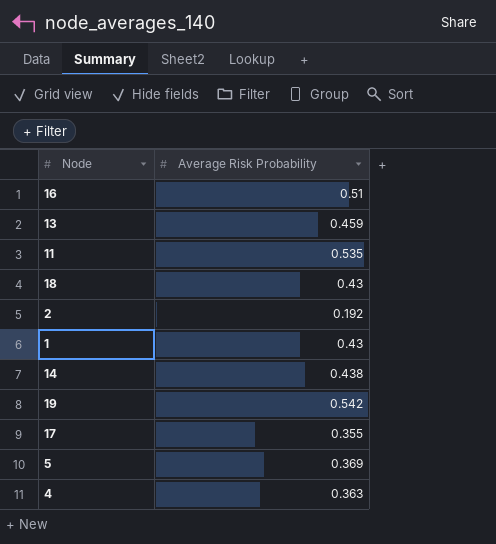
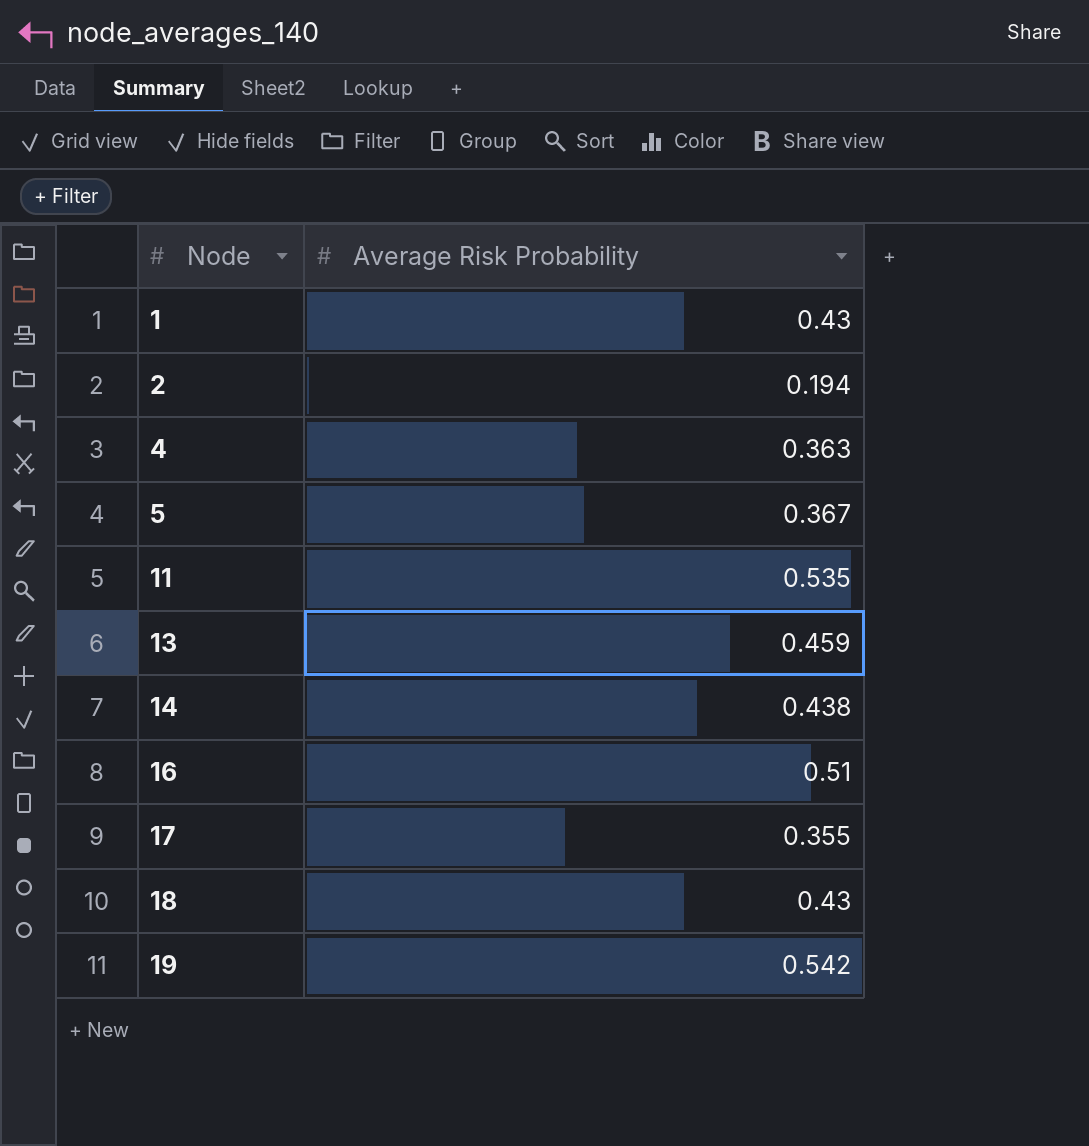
row order: none -> Node ascending
2 | Average Risk Probability: 0.192 -> 0.194
5 | Average Risk Probability: 0.369 -> 0.367

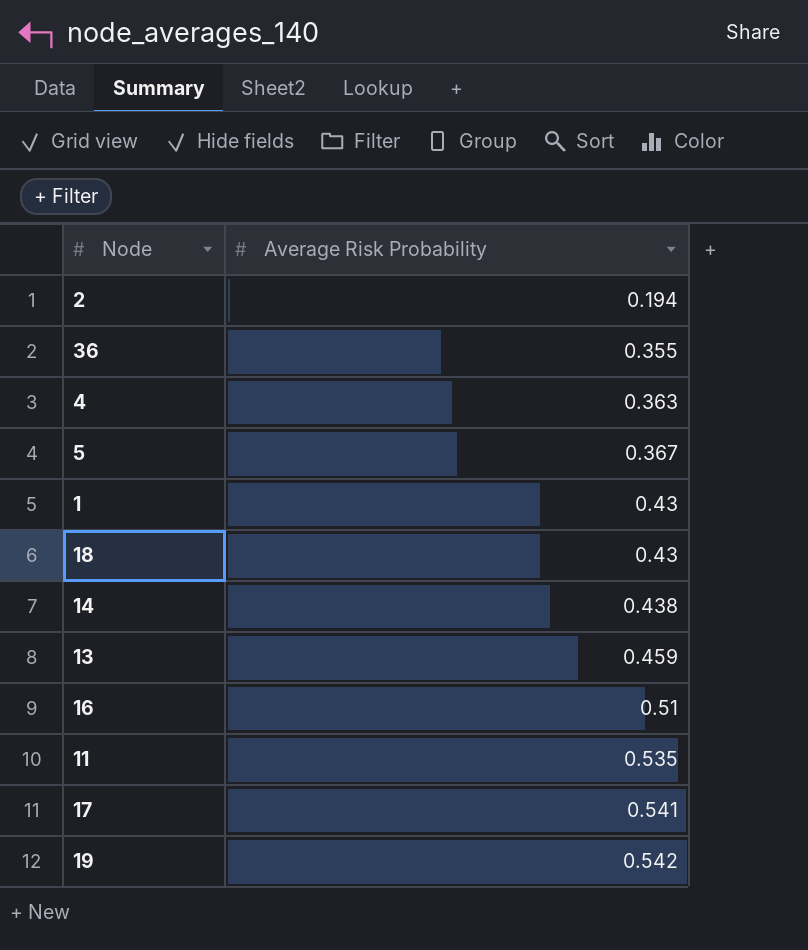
row order: Node ascending -> Average Risk Probability ascending
row 36: none -> 0.355
17 | Average Risk Probability: 0.355 -> 0.541

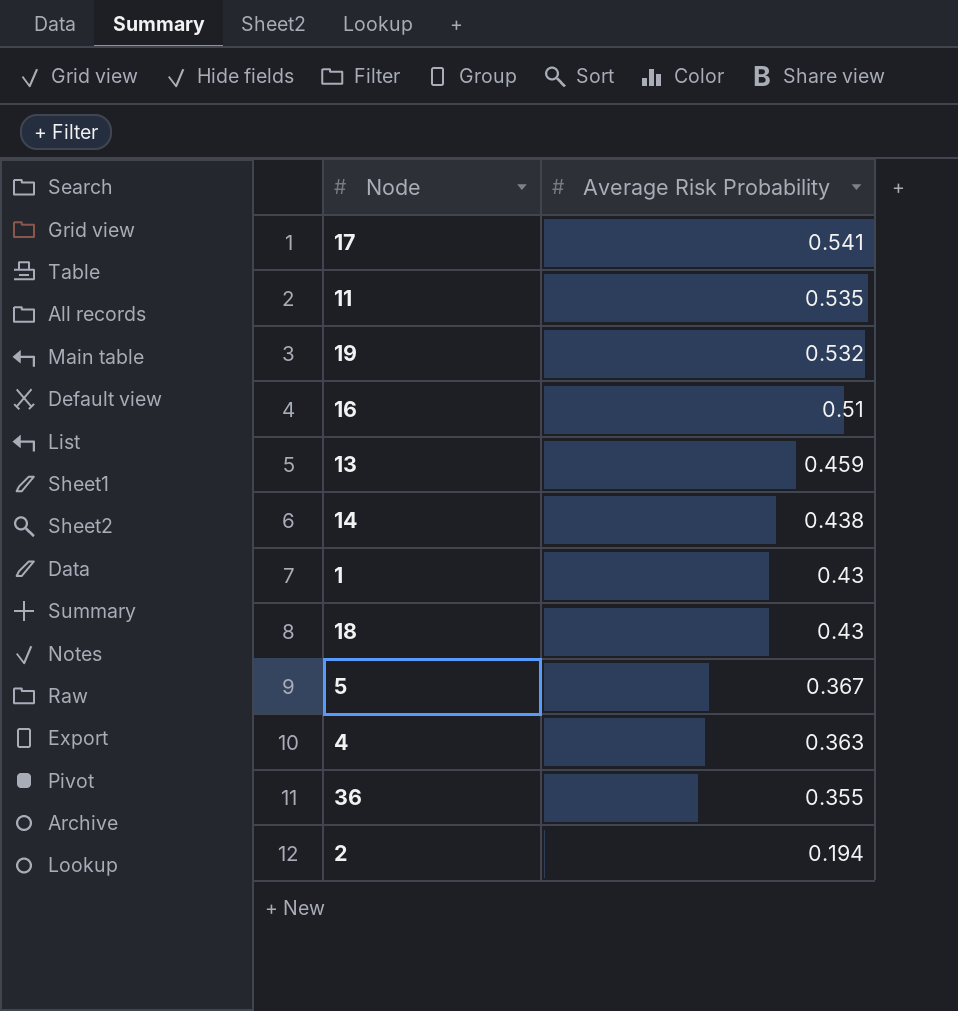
row order: Average Risk Probability ascending -> Average Risk Probability descending
19 | Average Risk Probability: 0.542 -> 0.532

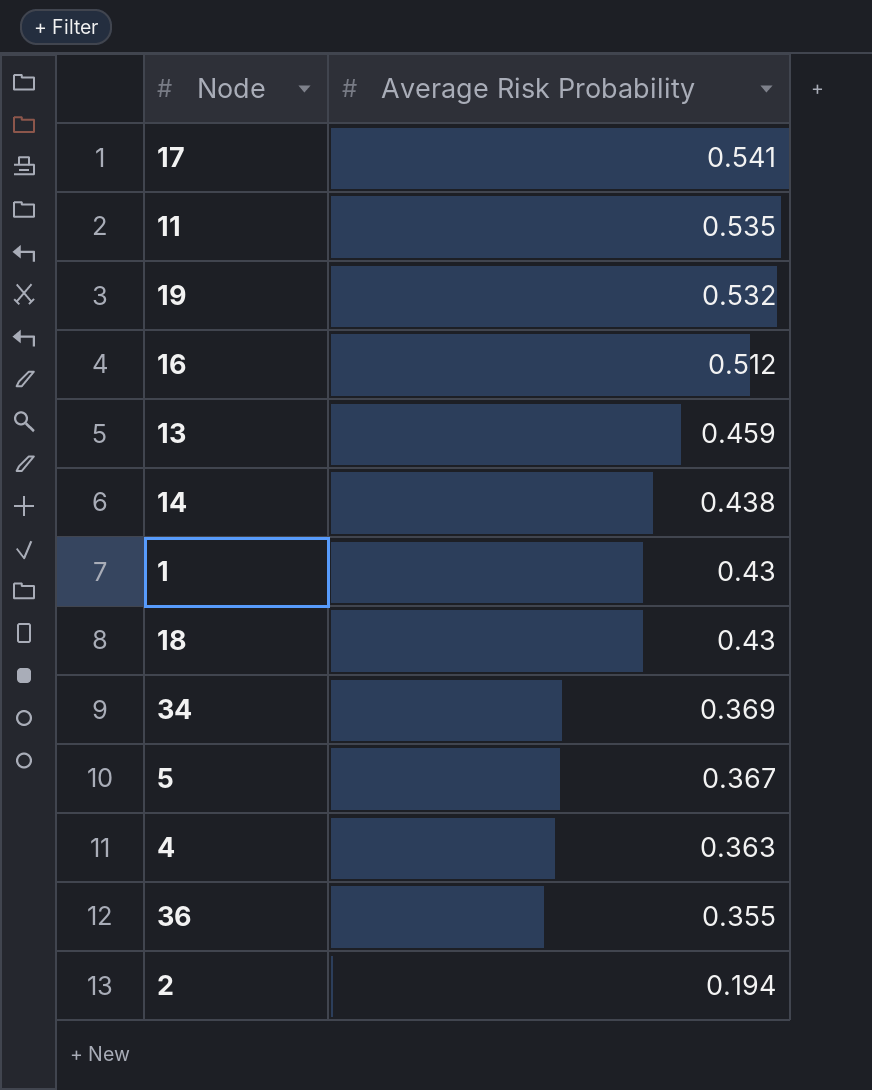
16 | Average Risk Probability: 0.51 -> 0.512
row 34: none -> 0.369

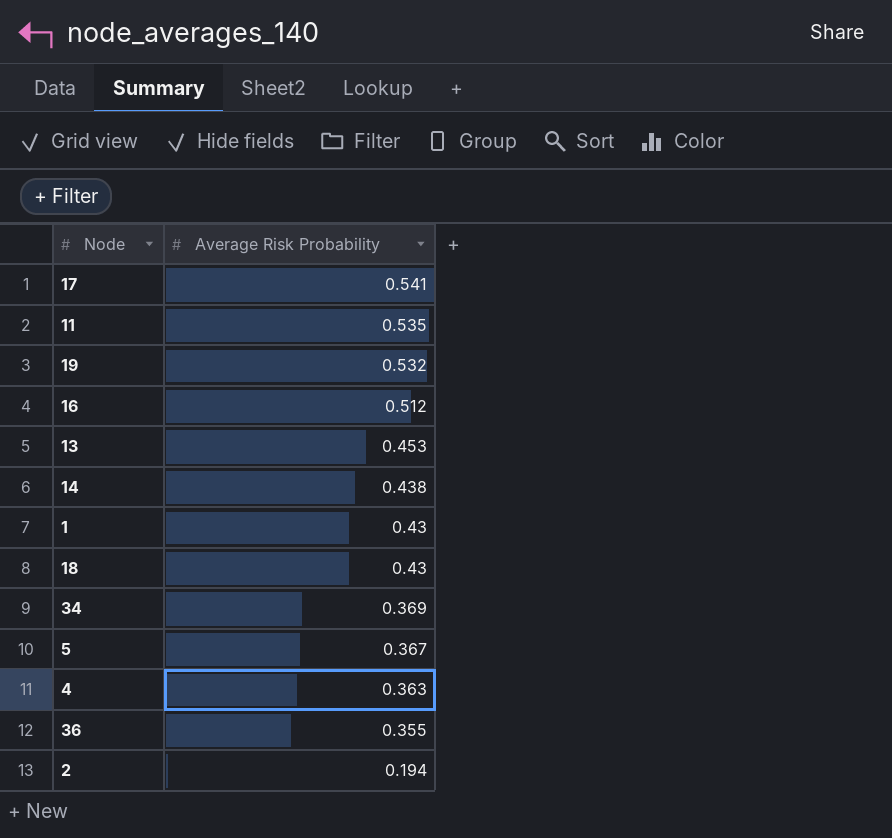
13 | Average Risk Probability: 0.459 -> 0.453

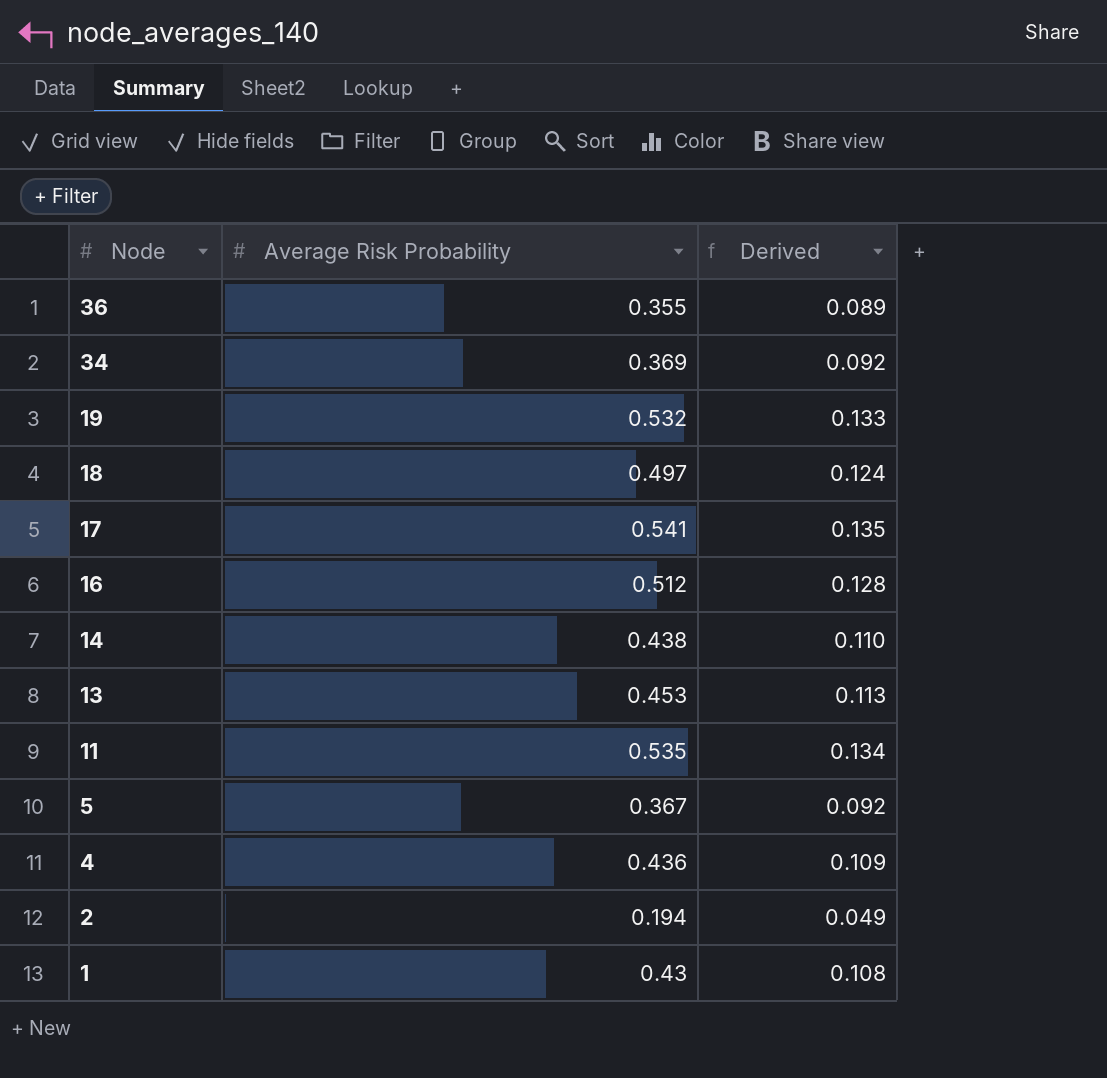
row order: Average Risk Probability descending -> Node descending
column Derived | formula: none -> [Average Risk Probability] * 0.25
18 | Average Risk Probability: 0.43 -> 0.497
4 | Average Risk Probability: 0.363 -> 0.436

